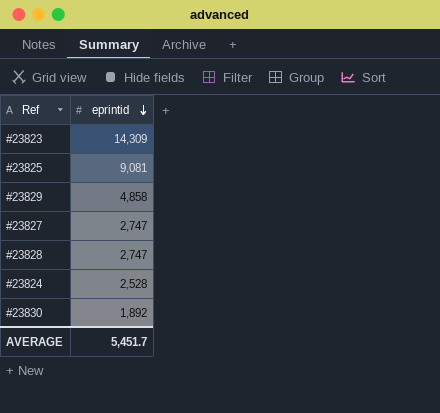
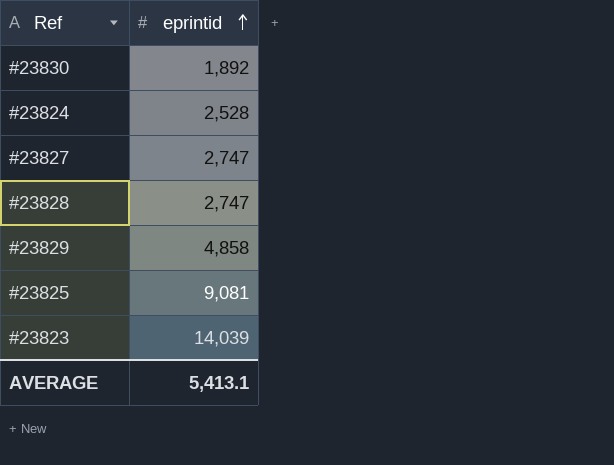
row order: eprintid descending -> eprintid ascending
#23823 | eprintid: 14,309 -> 14,039
AVERAGE | eprintid: 5,451.7 -> 5,413.1

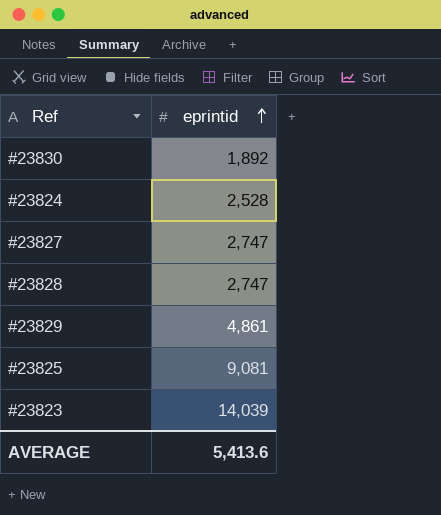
#23829 | eprintid: 4,858 -> 4,861
AVERAGE | eprintid: 5,413.1 -> 5,413.6

